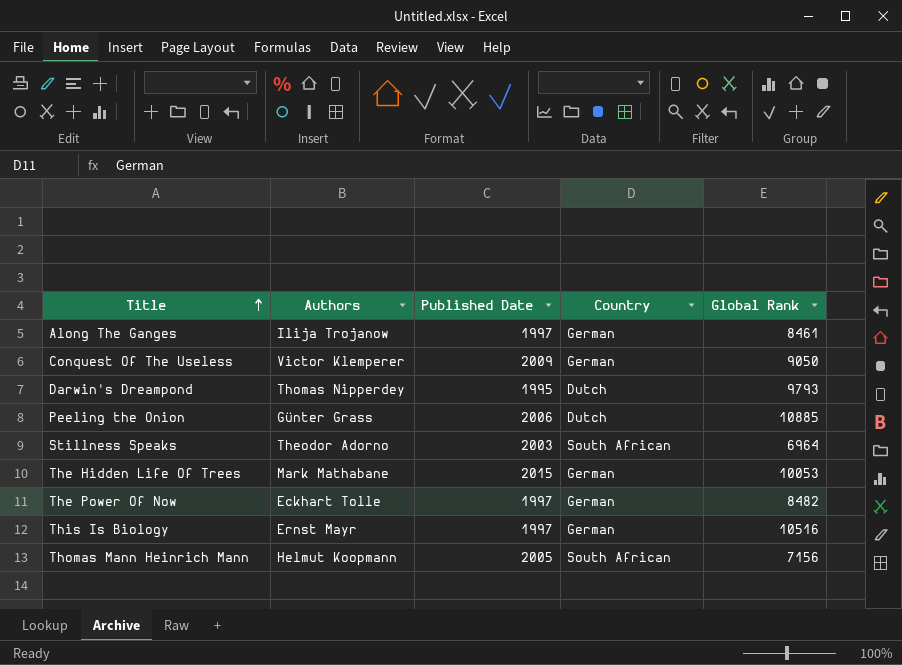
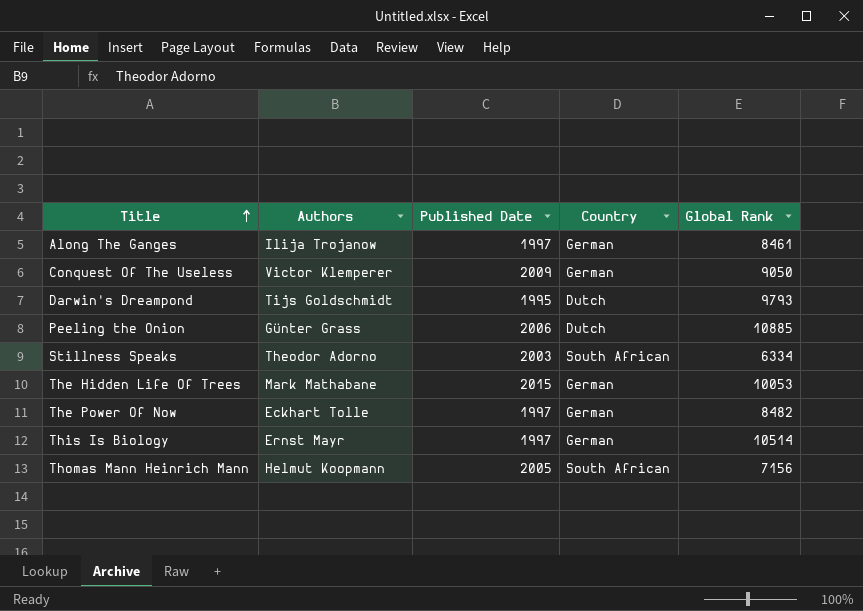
Darwin's Dreampond | Authors: Thomas Nipperdey -> Tijs Goldschmidt
Stillness Speaks | Global Rank: 6964 -> 6334
This Is Biology | Global Rank: 10516 -> 10514

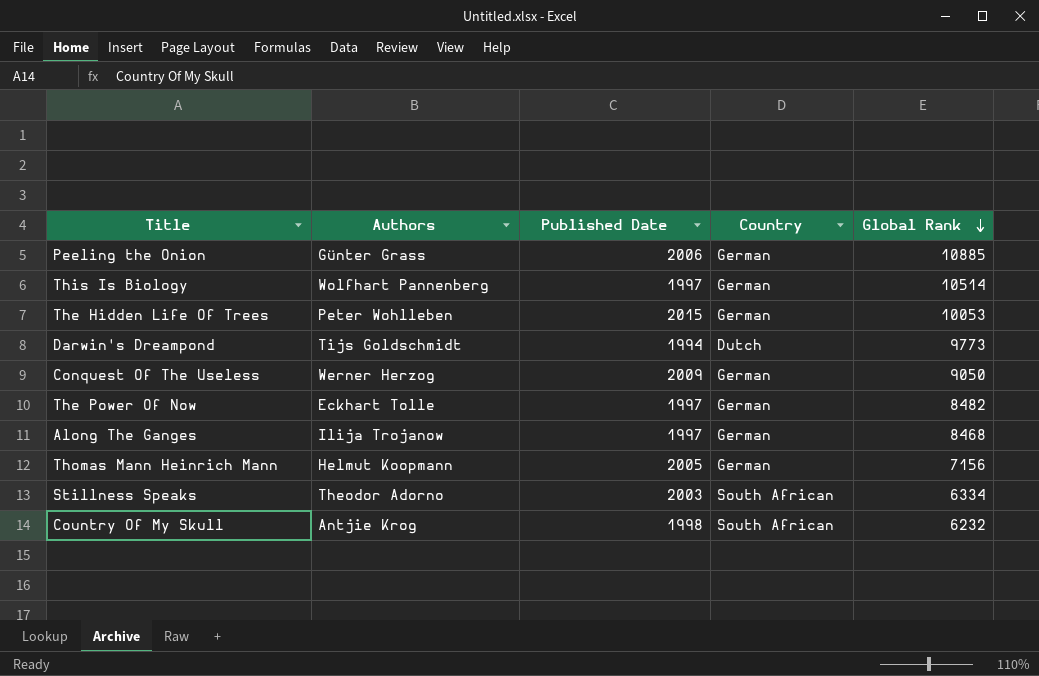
row order: Title ascending -> Global Rank descending
Peeling the Onion | Country: Dutch -> German
This Is Biology | Authors: Ernst Mayr -> Wolfhart Pannenberg
The Hidden Life Of Trees | Authors: Mark Mathabane -> Peter Wohlleben
Darwin's Dreampond | Published Date: 1995 -> 1994
Darwin's Dreampond | Global Rank: 9793 -> 9773
Conquest Of The Useless | Authors: Victor Klemperer -> Werner Herzog
Along The Ganges | Global Rank: 8461 -> 8468
Thomas Mann Heinrich Mann | Country: South African -> German
row Country Of My Skull: none -> Antjie Krog | 1998 | South African | 6232

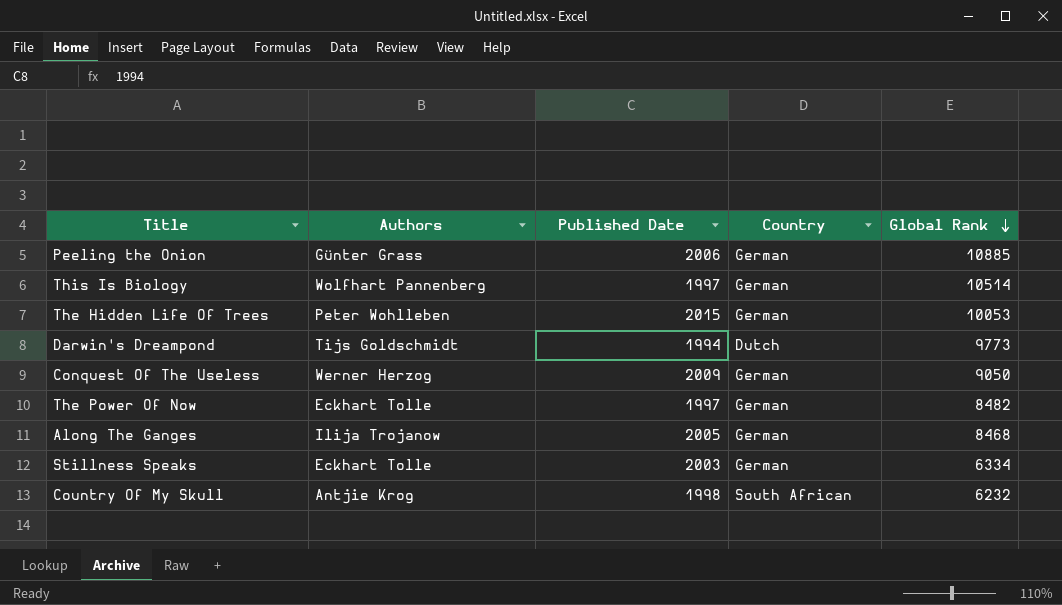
row Thomas Mann Heinrich Mann: Helmut Koopmann | 2005 | German | 7156 -> none
Along The Ganges | Published Date: 1997 -> 2005
Stillness Speaks | Authors: Theodor Adorno -> Eckhart Tolle
Stillness Speaks | Country: South African -> German

